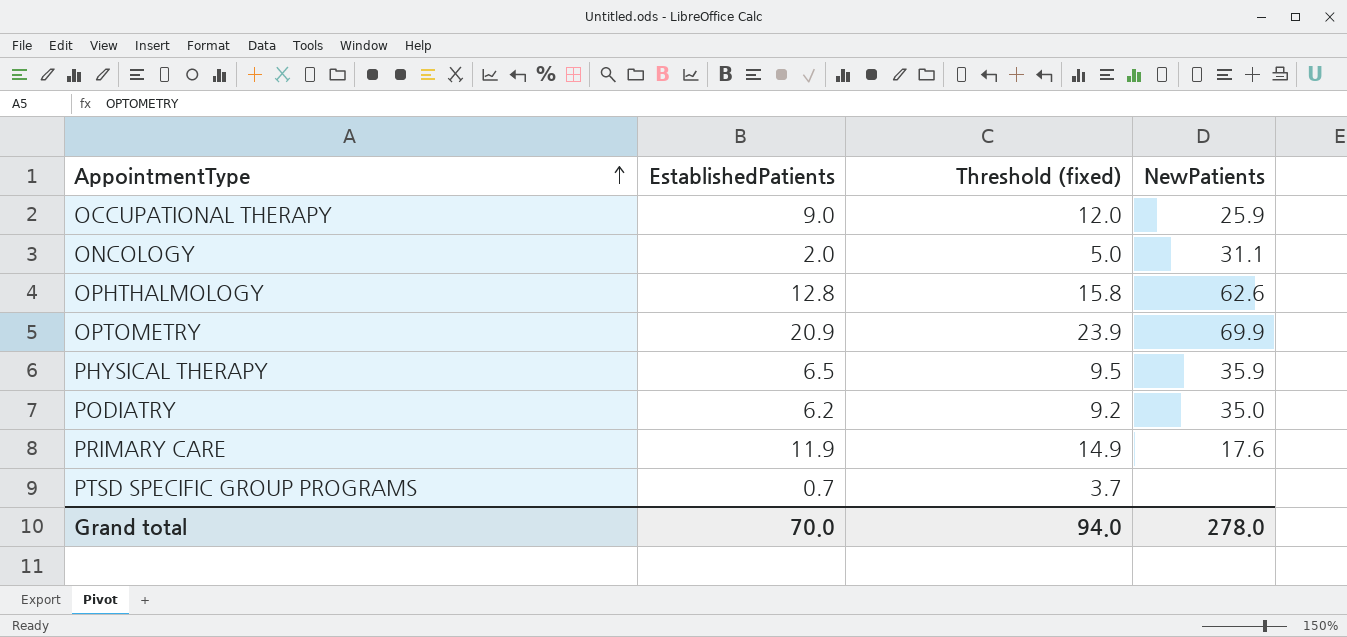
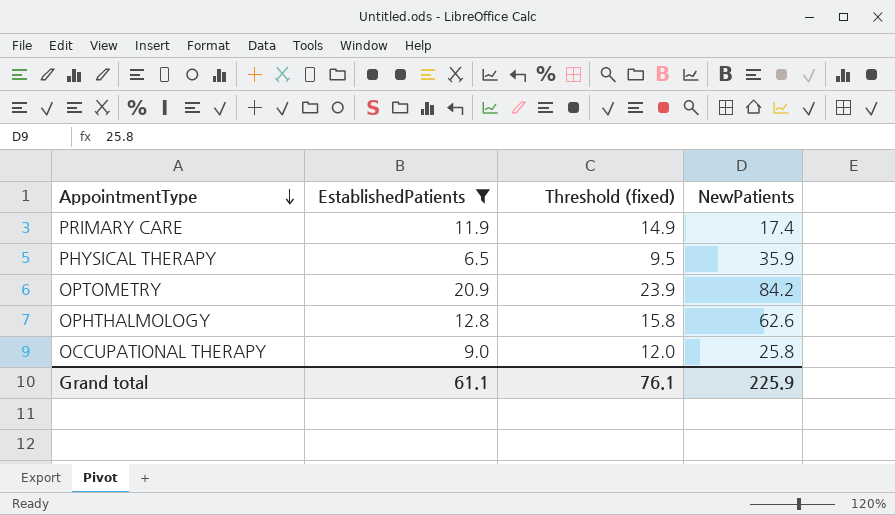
filter: none -> EstablishedPatients >= 6.5
row order: AppointmentType ascending -> AppointmentType descending
PRIMARY CARE | NewPatients: 17.6 -> 17.4
OPTOMETRY | NewPatients: 69.9 -> 84.2
OCCUPATIONAL THERAPY | NewPatients: 25.9 -> 25.8
Grand total | EstablishedPatients: 70.0 -> 61.1
Grand total | Threshold (fixed): 94.0 -> 76.1
Grand total | NewPatients: 278.0 -> 225.9

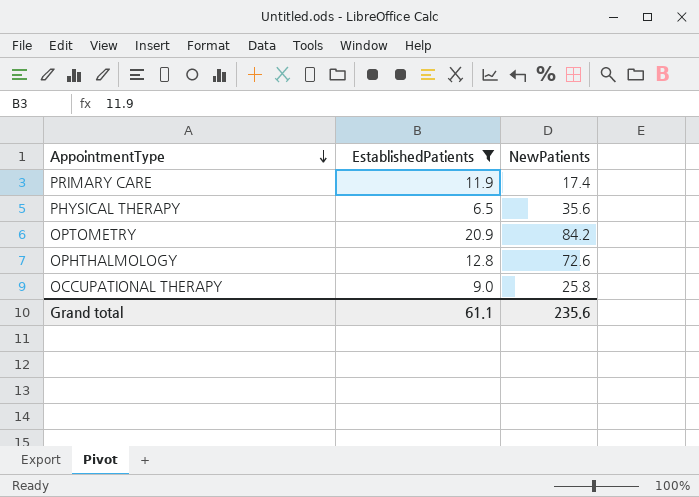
column Threshold (fixed) | formula: [EstablishedPatients] + 3 -> none
PHYSICAL THERAPY | NewPatients: 35.9 -> 35.6
OPHTHALMOLOGY | NewPatients: 62.6 -> 72.6
Grand total | NewPatients: 225.9 -> 235.6

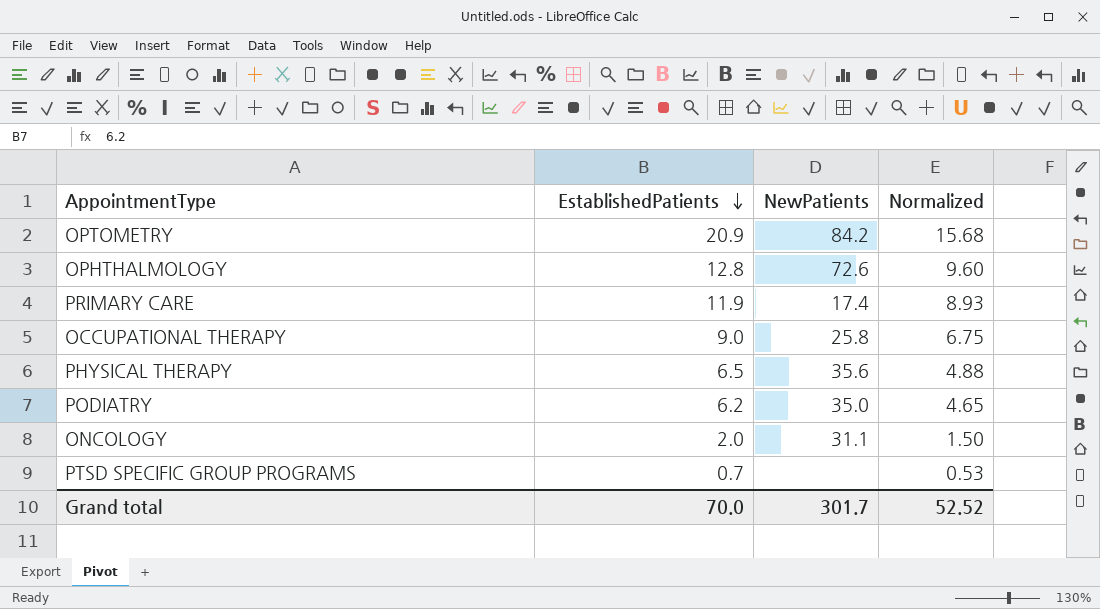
filter: EstablishedPatients >= 6.5 -> none
row order: AppointmentType descending -> EstablishedPatients descending
column Normalized | formula: none -> [EstablishedPatients] * 0.75
Grand total | EstablishedPatients: 61.1 -> 70.0
Grand total | NewPatients: 235.6 -> 301.7

